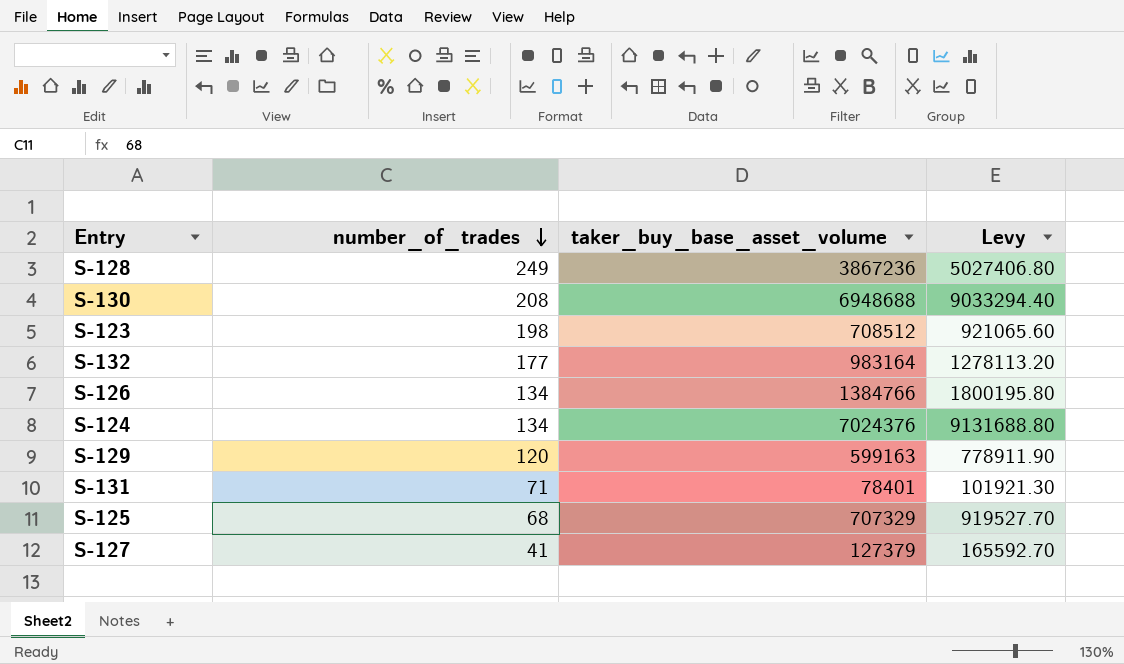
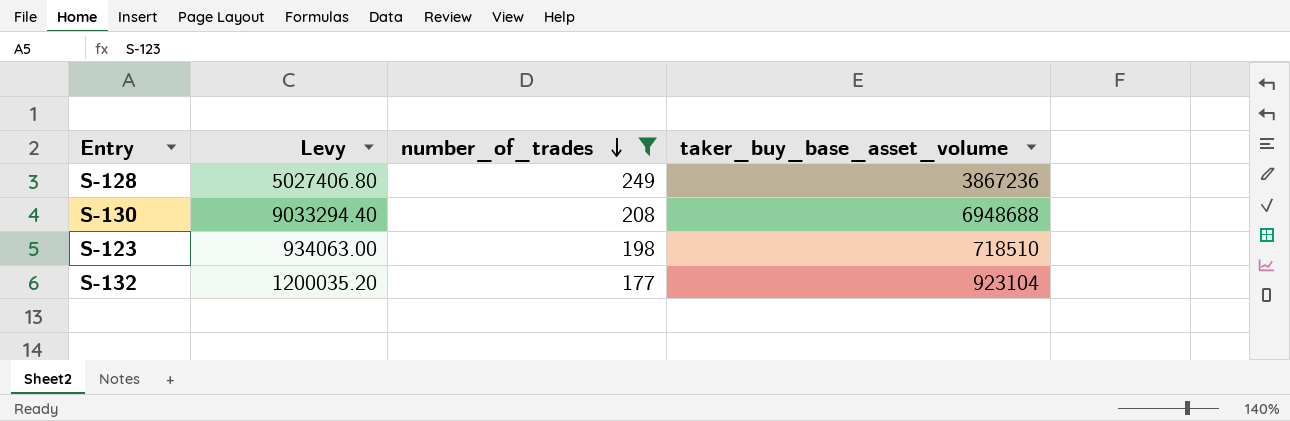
filter: none -> number_of_trades >= 177
column Levy | position: 4 -> 2
S-123 | Levy: 921065.60 -> 934063.00
S-123 | taker_buy_base_asset_volume: 708512 -> 718510
S-132 | Levy: 1278113.20 -> 1200035.20
S-132 | taker_buy_base_asset_volume: 983164 -> 923104

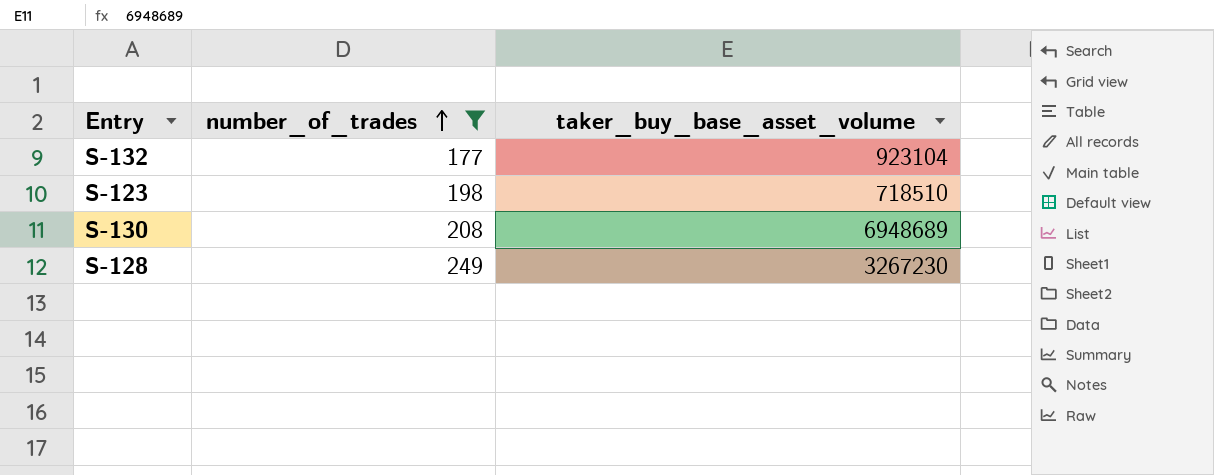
row order: number_of_trades descending -> number_of_trades ascending
column Levy | formula: [taker_buy_base_asset_volume] * 1.3 -> none
S-130 | taker_buy_base_asset_volume: 6948688 -> 6948689
S-128 | taker_buy_base_asset_volume: 3867236 -> 3267230

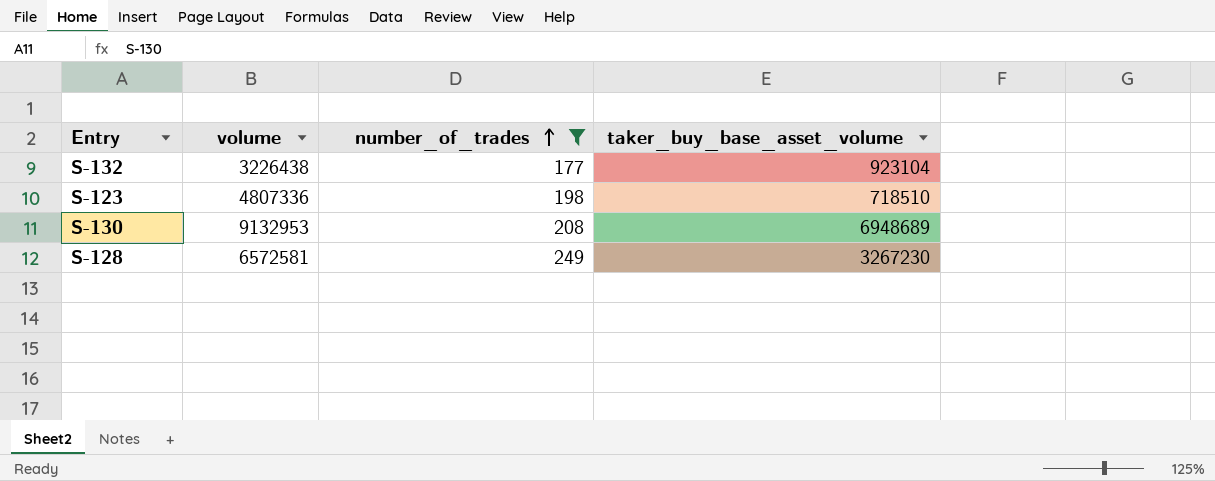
column volume | position: none -> 2

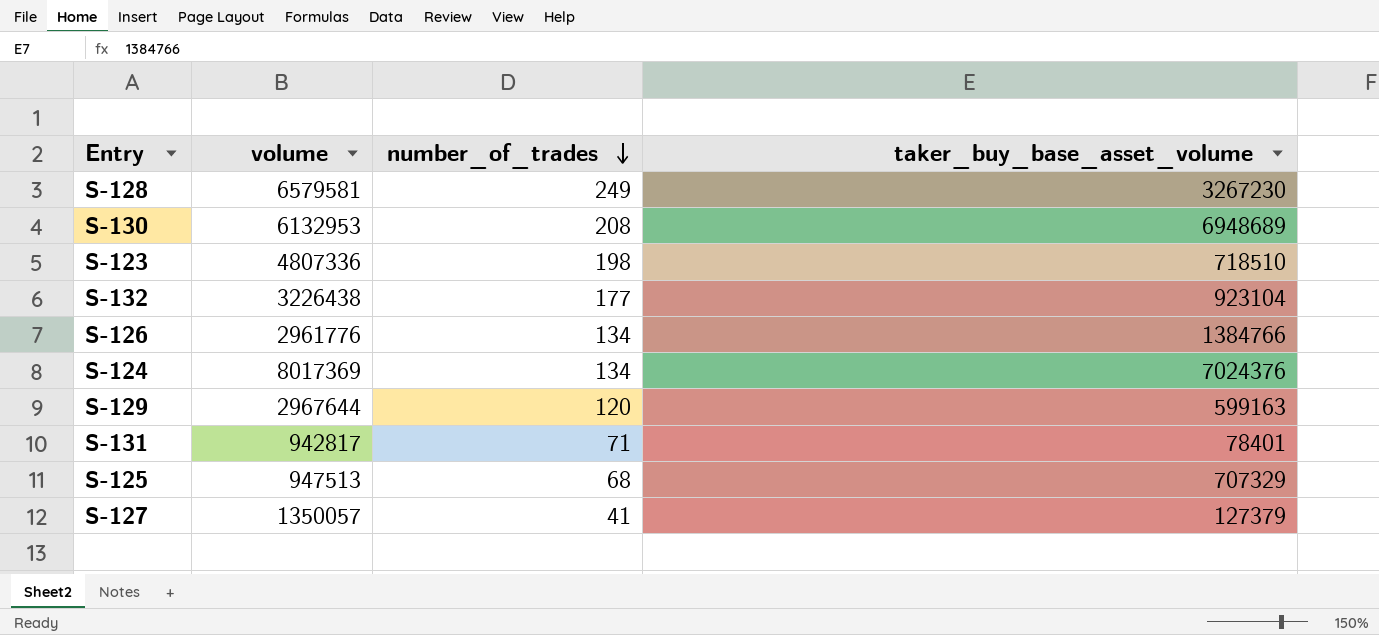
filter: number_of_trades >= 177 -> none
row order: number_of_trades ascending -> number_of_trades descending
S-128 | volume: 6572581 -> 6579581
S-130 | volume: 9132953 -> 6132953

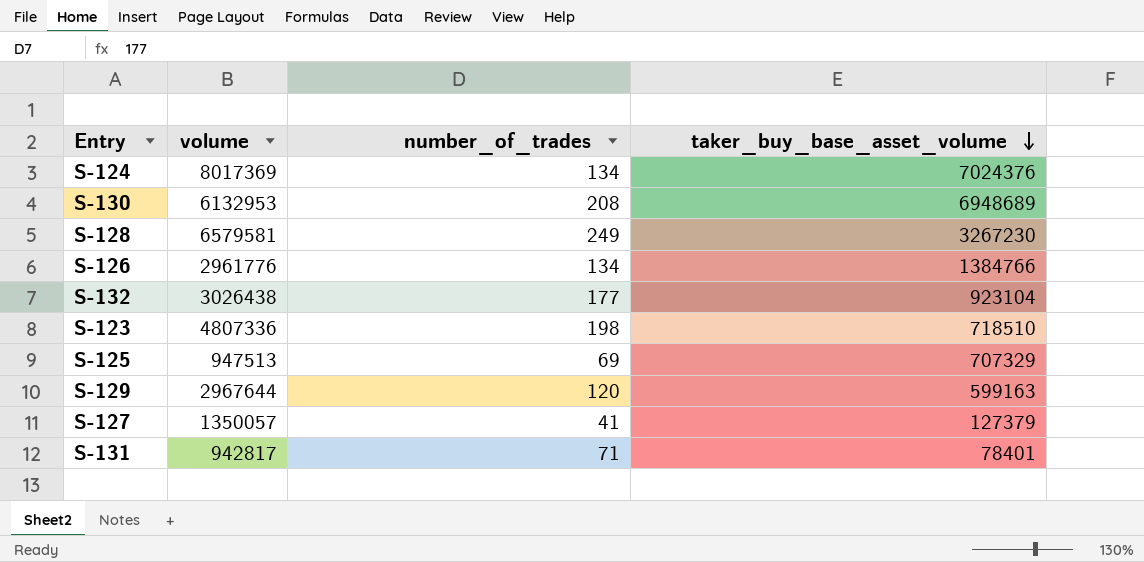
row order: number_of_trades descending -> taker_buy_base_asset_volume descending
S-132 | volume: 3226438 -> 3026438
S-125 | number_of_trades: 68 -> 69

